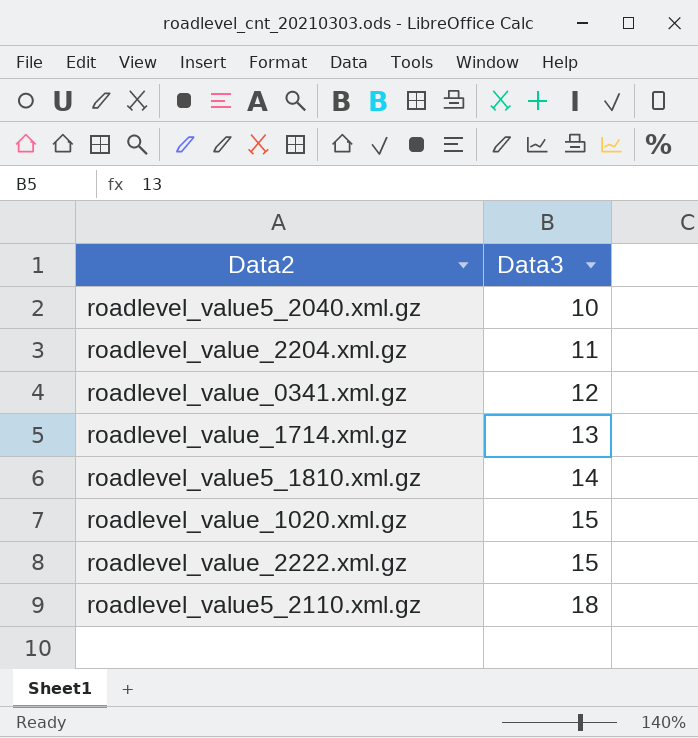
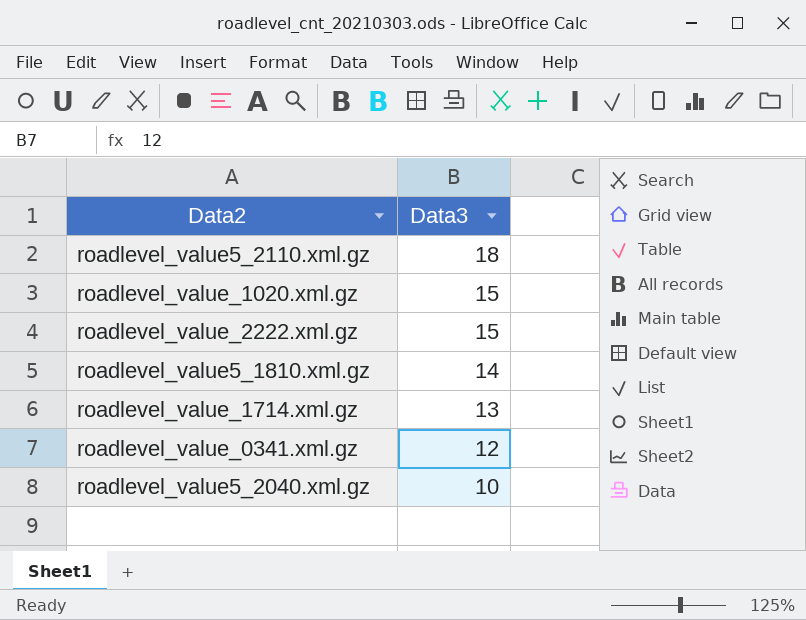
row order: Data3 ascending -> Data3 descending
row roadlevel_value_2204.xml.gz: 11 -> none

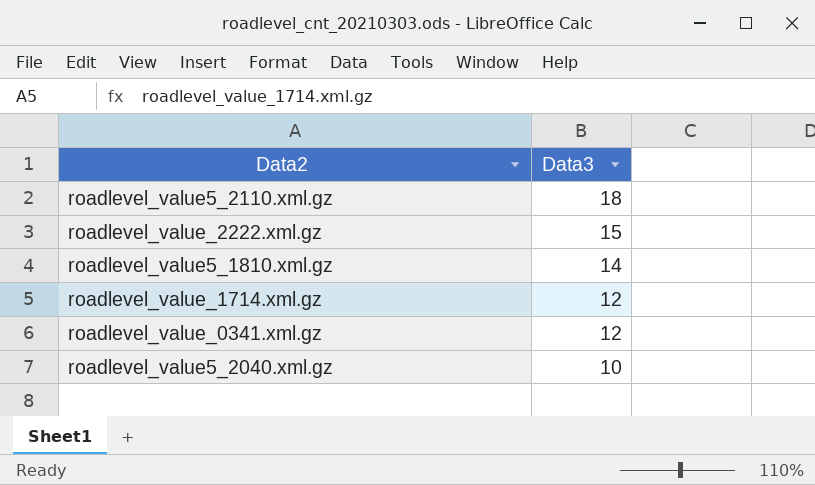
row roadlevel_value_1020.xml.gz: 15 -> none
roadlevel_value_1714.xml.gz | Data3: 13 -> 12

